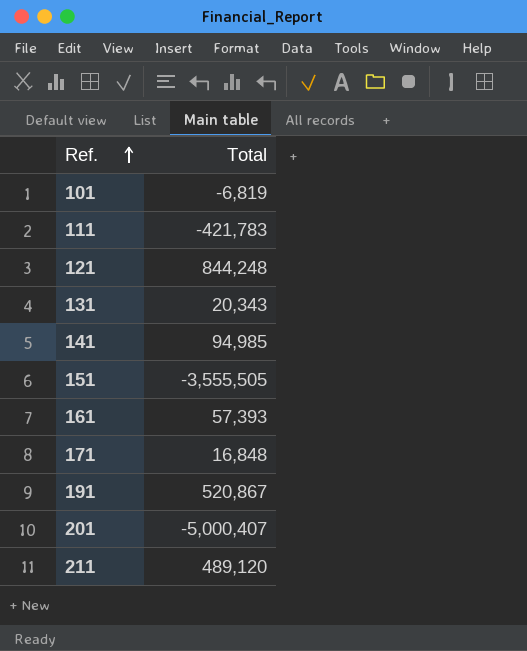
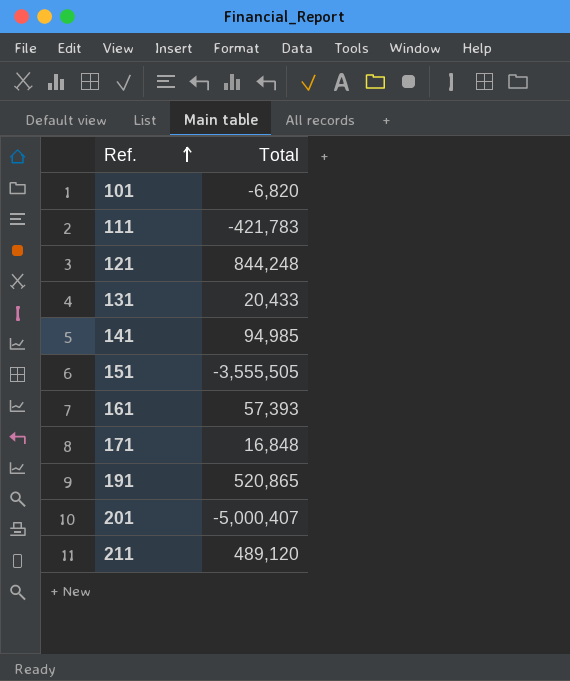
101 | Total: -6,819 -> -6,820
131 | Total: 20,343 -> 20,433
191 | Total: 520,867 -> 520,865

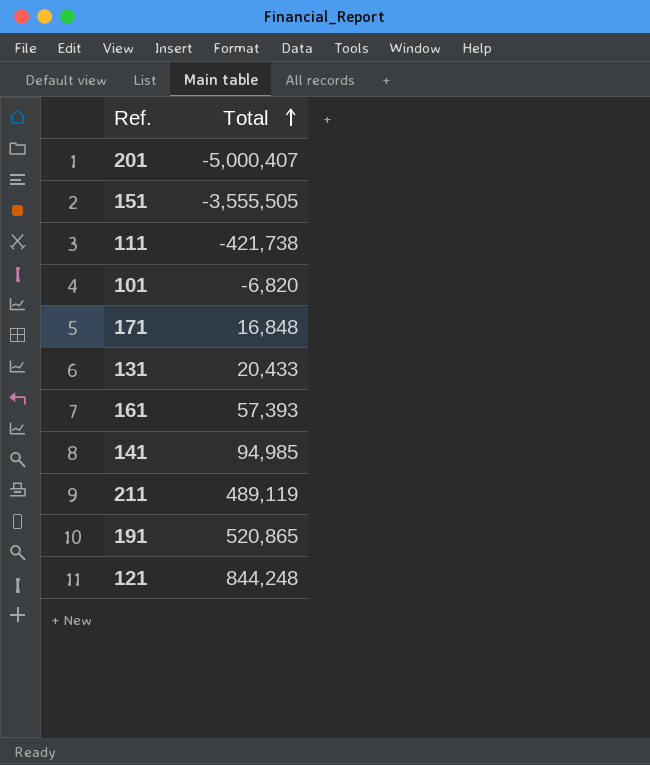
row order: Ref. ascending -> Total ascending
111 | Total: -421,783 -> -421,738
211 | Total: 489,120 -> 489,119

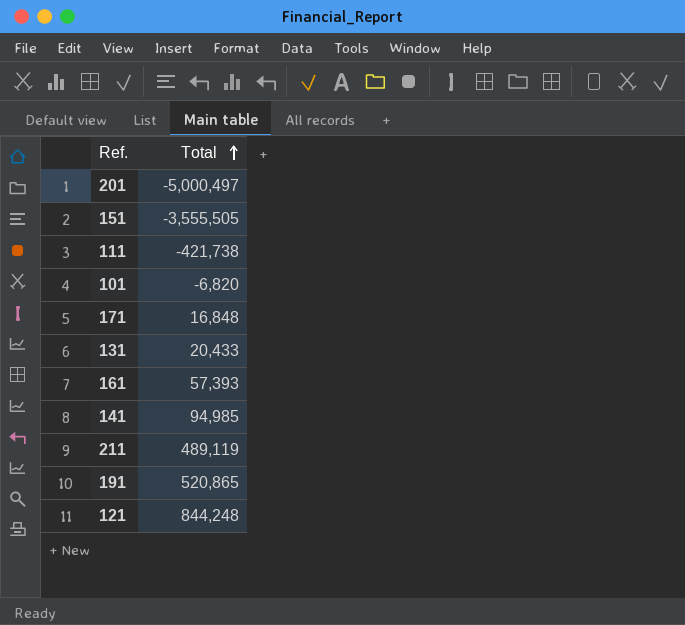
201 | Total: -5,000,407 -> -5,000,497

